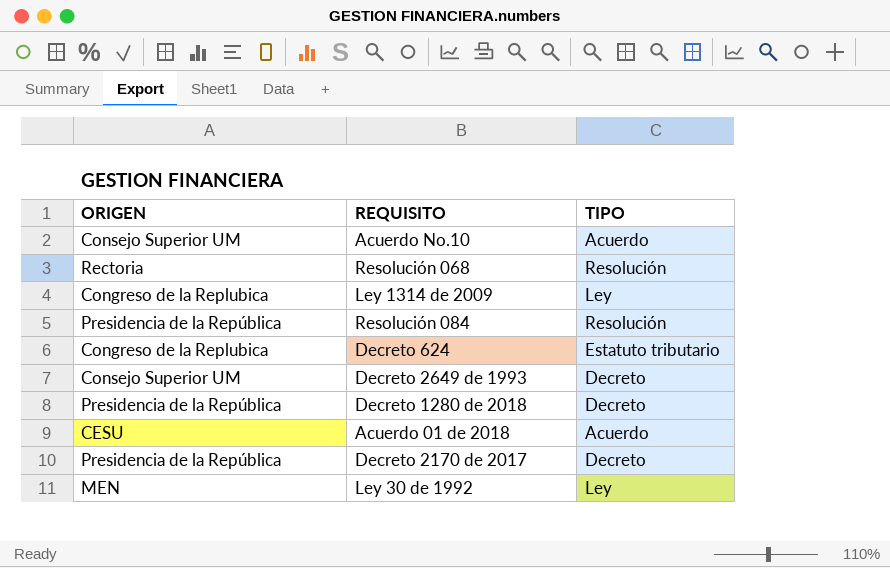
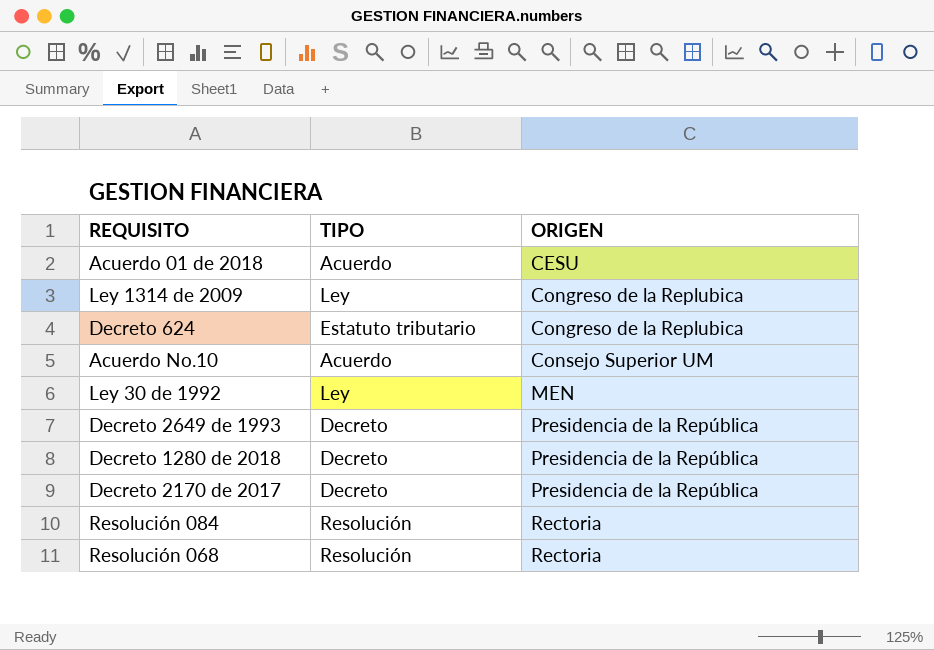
row order: none -> ORIGEN ascending
column ORIGEN | position: 1 -> 3
Decreto 2649 de 1993 | ORIGEN: Consejo Superior UM -> Presidencia de la República
Resolución 084 | ORIGEN: Presidencia de la República -> Rectoria

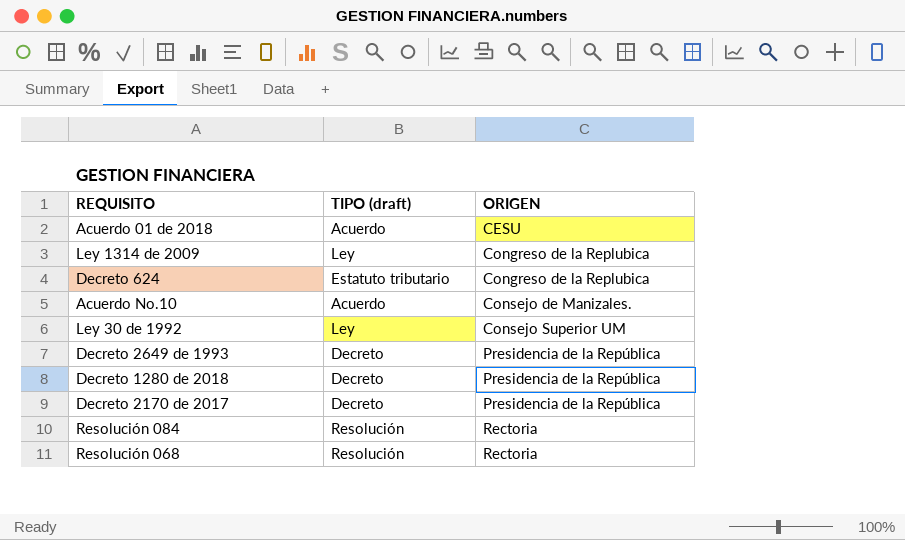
column name: TIPO -> TIPO (draft)
Acuerdo No.10 | ORIGEN: Consejo Superior UM -> Consejo de Manizales.
Ley 30 de 1992 | ORIGEN: MEN -> Consejo Superior UM

